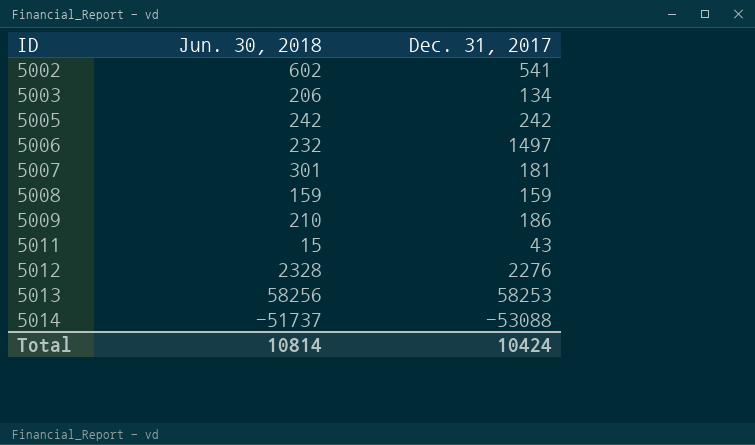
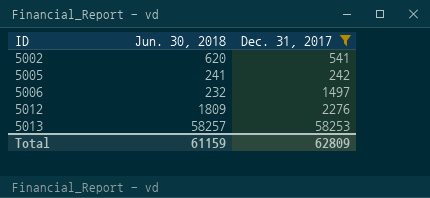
filter: none -> Dec. 31, 2017 >= 242
5002 | Jun. 30, 2018: 602 -> 620
5005 | Jun. 30, 2018: 242 -> 241
5012 | Jun. 30, 2018: 2328 -> 1809
5013 | Jun. 30, 2018: 58256 -> 58257
Total | Jun. 30, 2018: 10814 -> 61159
Total | Dec. 31, 2017: 10424 -> 62809

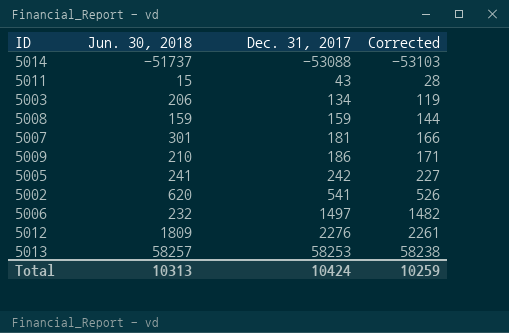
filter: Dec. 31, 2017 >= 242 -> none
row order: ID ascending -> Dec. 31, 2017 ascending
column Corrected | formula: none -> [Dec. 31, 2017] - 15
Total | Jun. 30, 2018: 61159 -> 10313
Total | Dec. 31, 2017: 62809 -> 10424

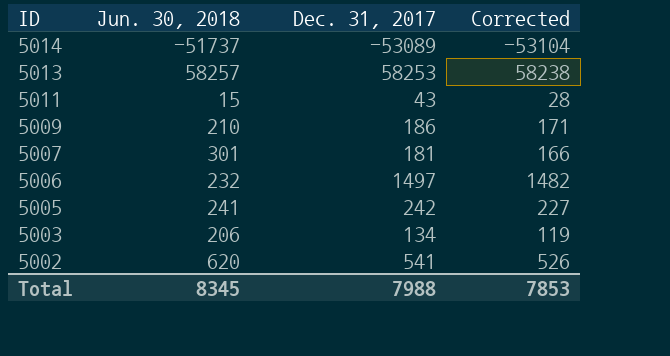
row order: Dec. 31, 2017 ascending -> ID descending
row 5008: 159 | 159 | 144 -> none
row 5012: 1809 | 2276 | 2261 -> none
5014 | Dec. 31, 2017: -53088 -> -53089
5014 | Corrected: -53103 -> -53104
Total | Jun. 30, 2018: 10313 -> 8345
Total | Dec. 31, 2017: 10424 -> 7988
Total | Corrected: 10259 -> 7853

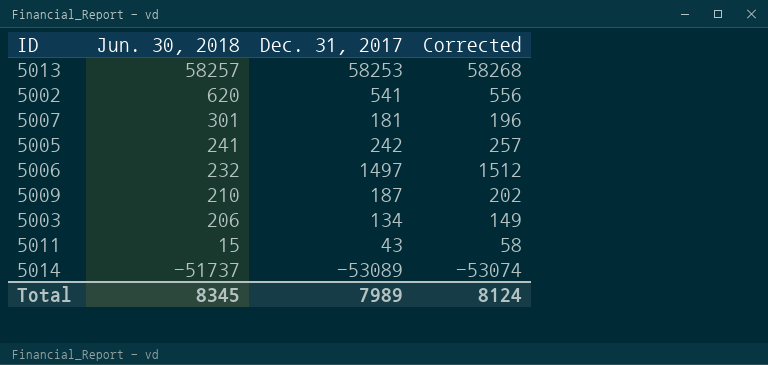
row order: ID descending -> Jun. 30, 2018 descending
column Corrected | formula: [Dec. 31, 2017] - 15 -> [Dec. 31, 2017] + 15
5009 | Dec. 31, 2017: 186 -> 187
Total | Dec. 31, 2017: 7988 -> 7989
Total | Corrected: 7853 -> 8124

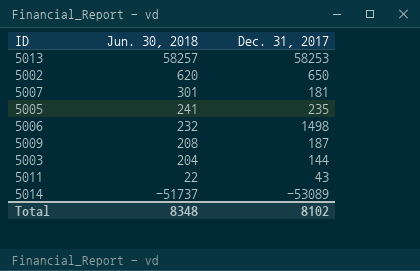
column Corrected | formula: [Dec. 31, 2017] + 15 -> none
5002 | Dec. 31, 2017: 541 -> 650
5005 | Dec. 31, 2017: 242 -> 235
5006 | Dec. 31, 2017: 1497 -> 1498
5009 | Jun. 30, 2018: 210 -> 208
5003 | Jun. 30, 2018: 206 -> 204
5003 | Dec. 31, 2017: 134 -> 144
5011 | Jun. 30, 2018: 15 -> 22
Total | Jun. 30, 2018: 8345 -> 8348
Total | Dec. 31, 2017: 7989 -> 8102

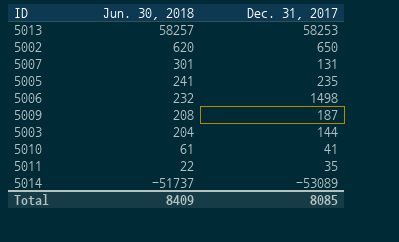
5007 | Dec. 31, 2017: 181 -> 131
row 5010: none -> 61 | 41
5011 | Dec. 31, 2017: 43 -> 35
Total | Jun. 30, 2018: 8348 -> 8409
Total | Dec. 31, 2017: 8102 -> 8085

